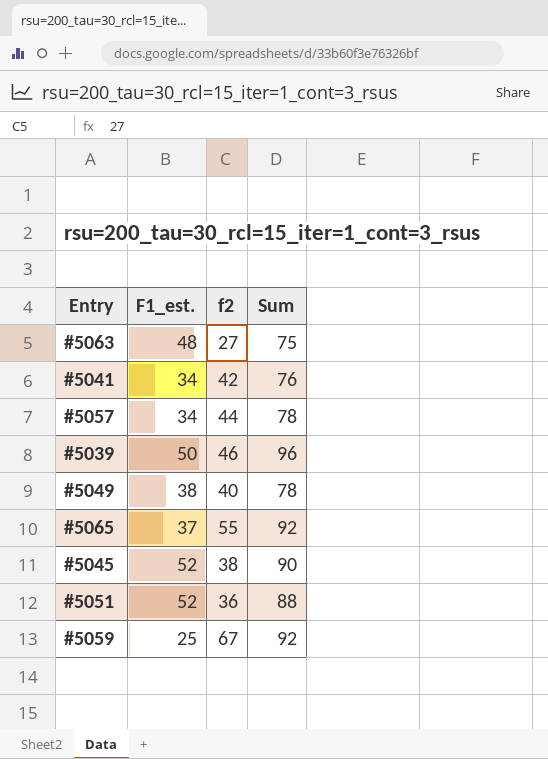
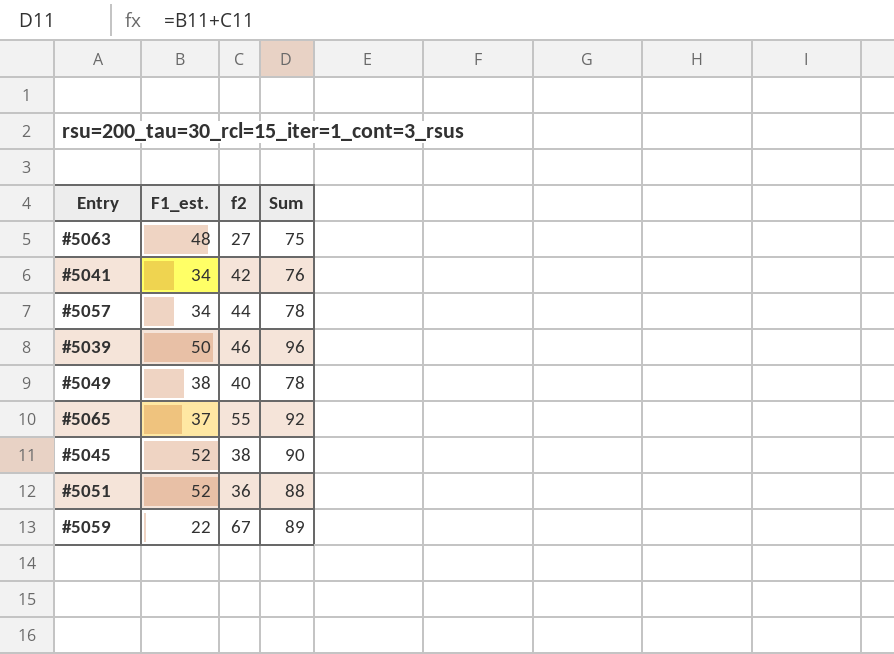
#5059 | F1_est.: 25 -> 22
#5059 | Sum: 92 -> 89

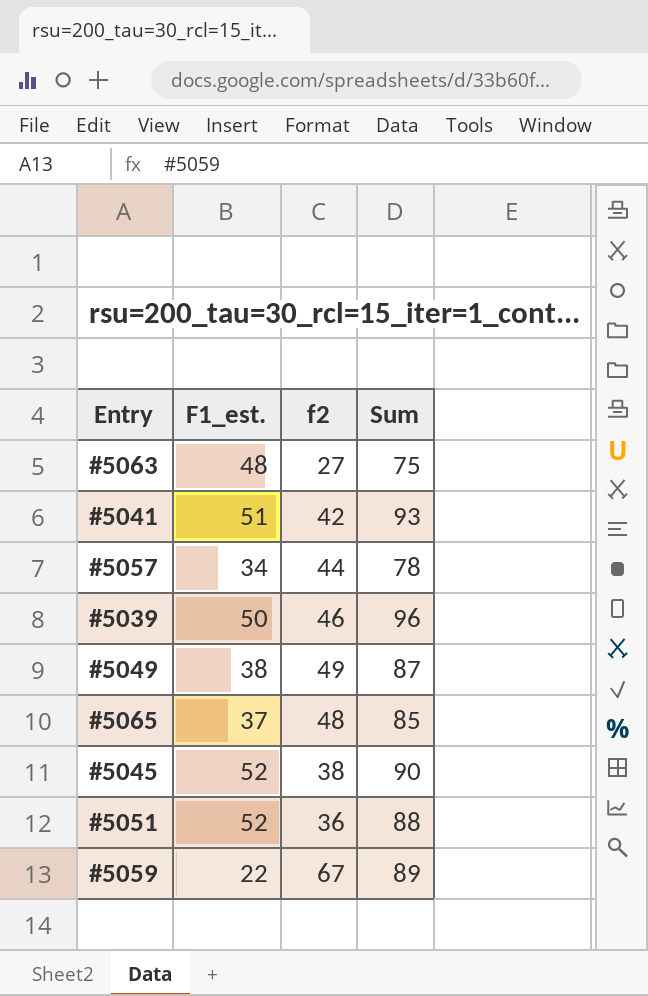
#5041 | F1_est.: 34 -> 51
#5041 | Sum: 76 -> 93
#5049 | f2: 40 -> 49
#5049 | Sum: 78 -> 87
#5065 | f2: 55 -> 48
#5065 | Sum: 92 -> 85

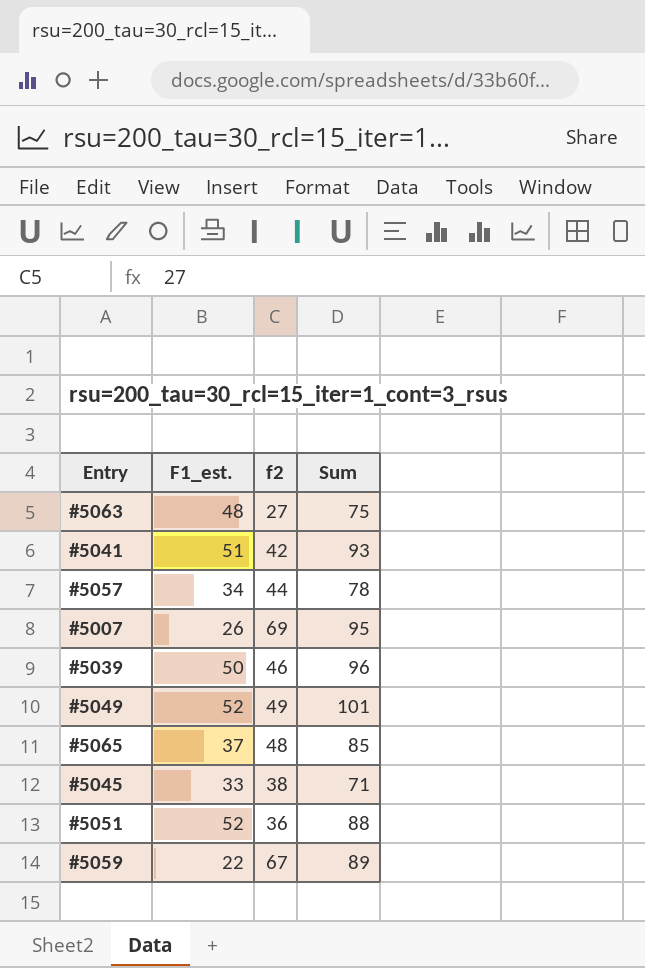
row #5007: none -> 26 | 69 | 95
#5049 | F1_est.: 38 -> 52
#5049 | Sum: 87 -> 101
#5045 | F1_est.: 52 -> 33
#5045 | Sum: 90 -> 71

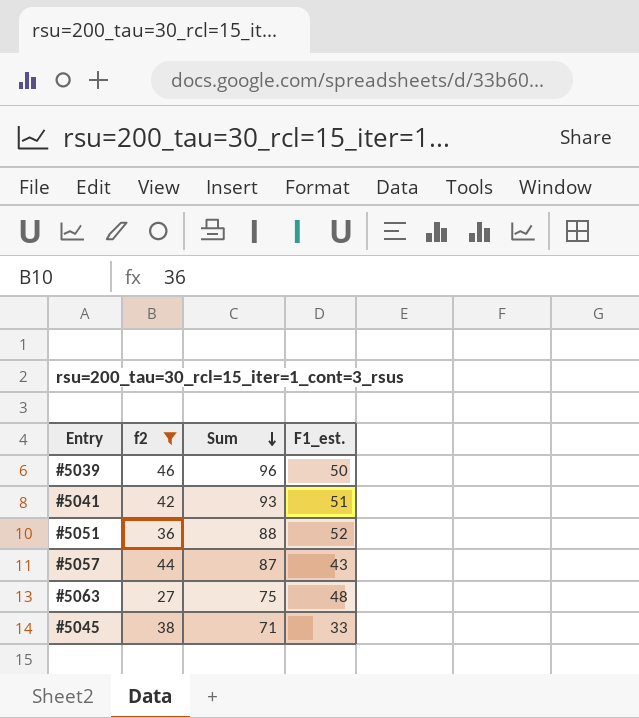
filter: none -> f2 <= 46
row order: none -> Sum descending
column F1_est. | position: 2 -> 4
#5057 | Sum: 78 -> 87
#5057 | F1_est.: 34 -> 43

